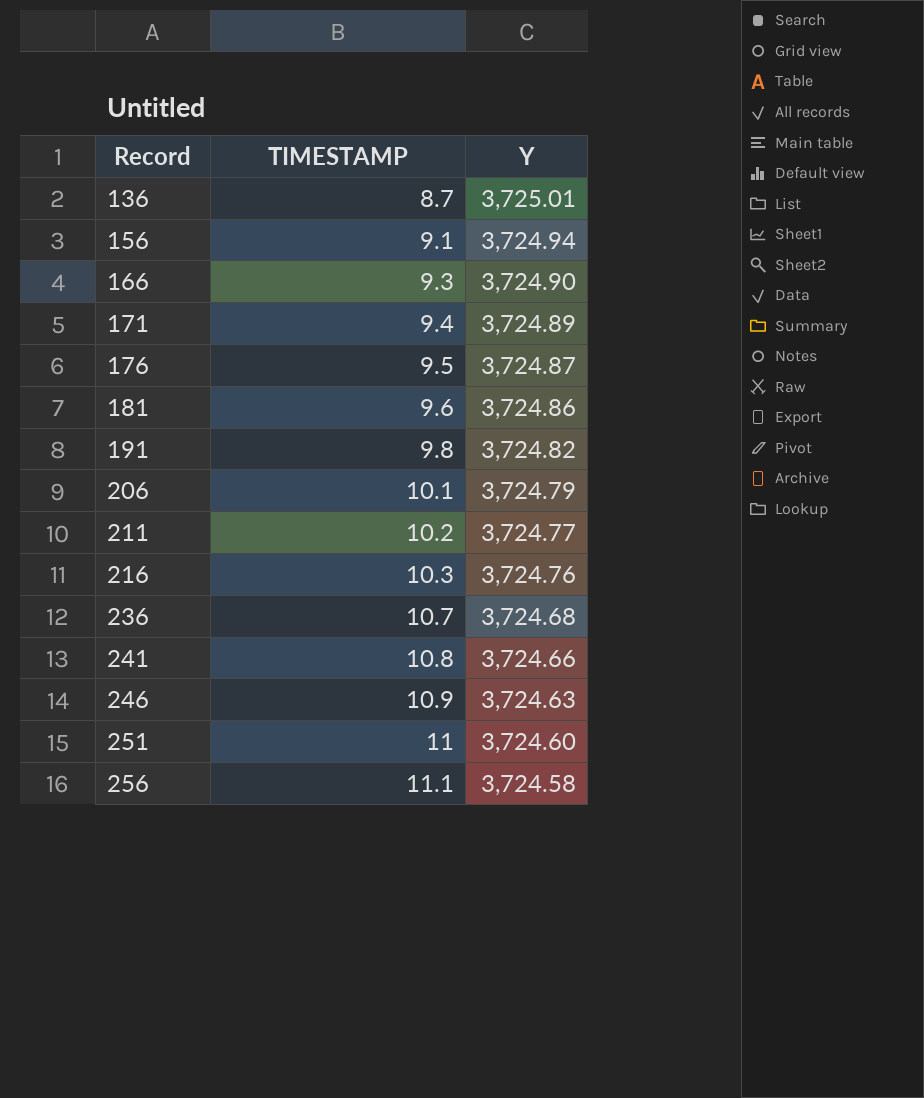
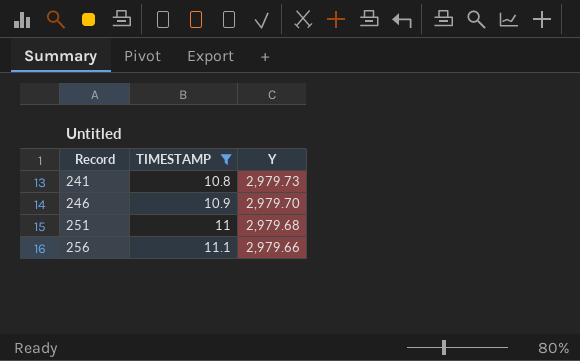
filter: none -> TIMESTAMP >= 10.8
241 | Y: 3,724.66 -> 2,979.73
246 | Y: 3,724.63 -> 2,979.70
251 | Y: 3,724.60 -> 2,979.68
256 | Y: 3,724.58 -> 2,979.66

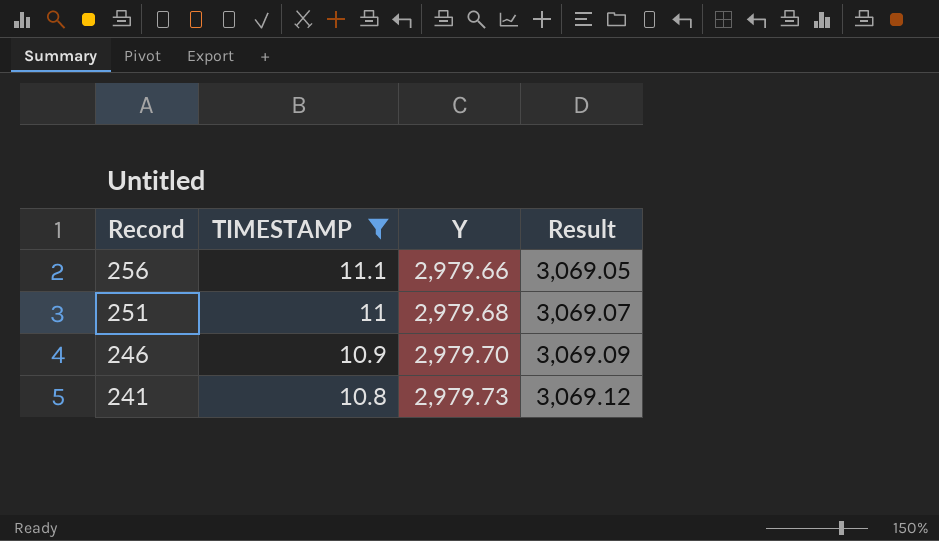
row order: Record ascending -> Record descending
column Result | formula: none -> [Y] * 1.03

